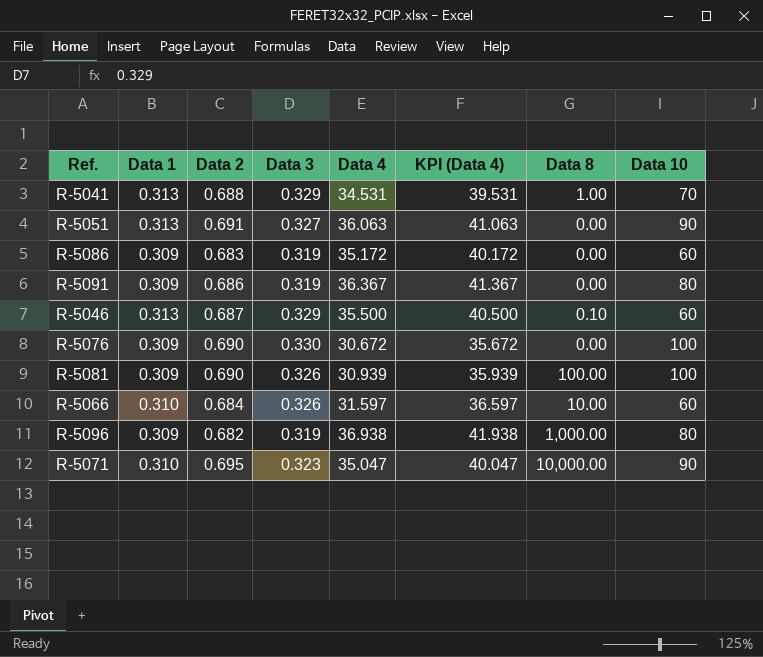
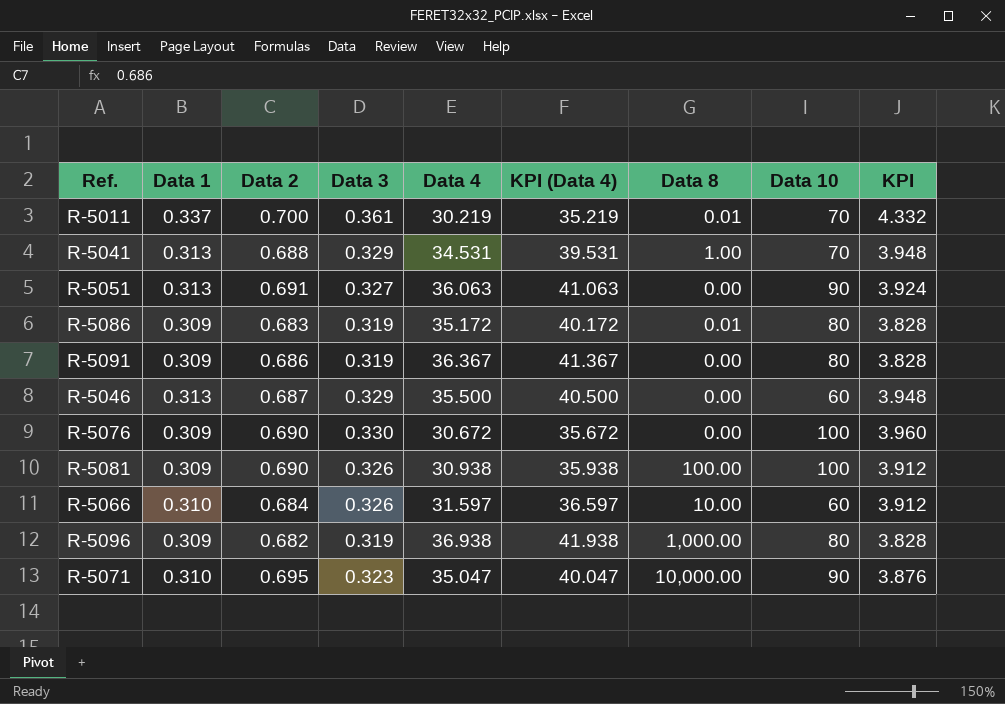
column KPI | formula: none -> [Data 3] * 12
row R-5011: none -> 0.337 | 0.700 | 0.361 | 30.219 | 35.219 | 0.01 | 70 | 4.332
R-5086 | Data 8: 0.00 -> 0.01
R-5086 | Data 10: 60 -> 80
R-5046 | Data 8: 0.10 -> 0.00
R-5081 | Data 4: 30.939 -> 30.938
R-5081 | KPI (Data 4): 35.939 -> 35.938

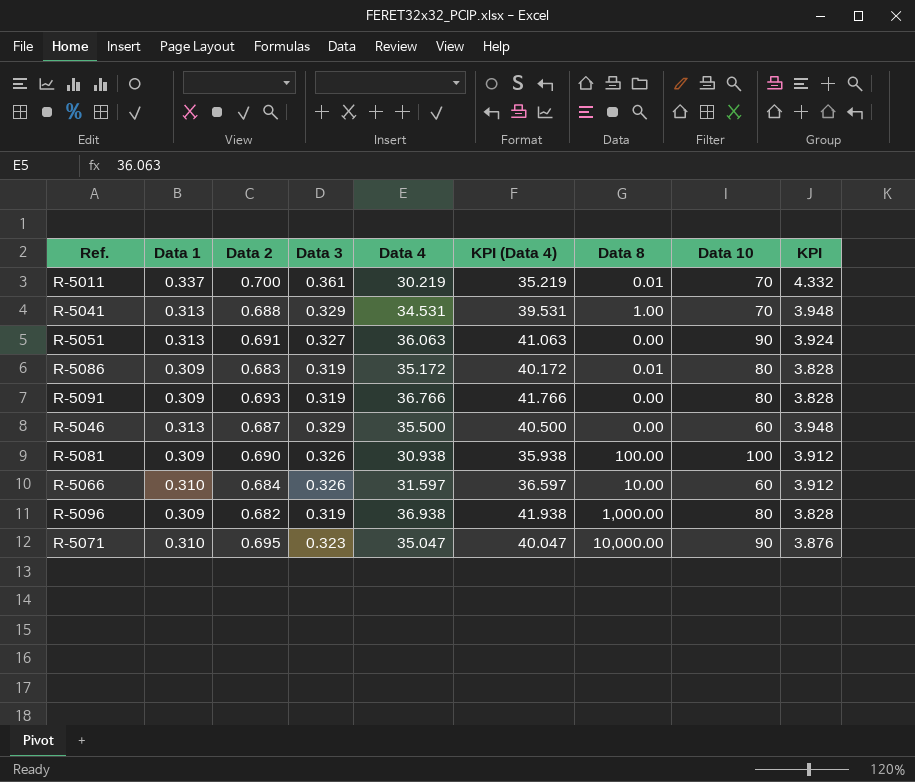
row R-5076: 0.309 | 0.690 | 0.330 | 30.672 | 35.672 | 0.00 | 100 | 3.960 -> none
R-5091 | Data 2: 0.686 -> 0.693
R-5091 | Data 4: 36.367 -> 36.766
R-5091 | KPI (Data 4): 41.367 -> 41.766

